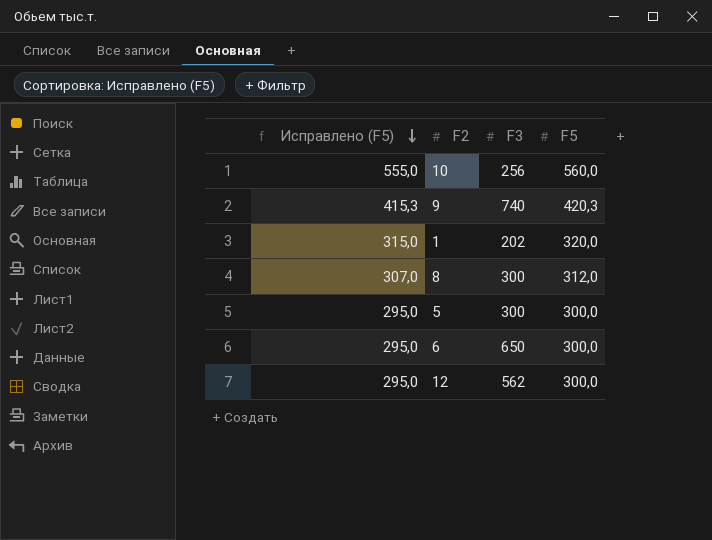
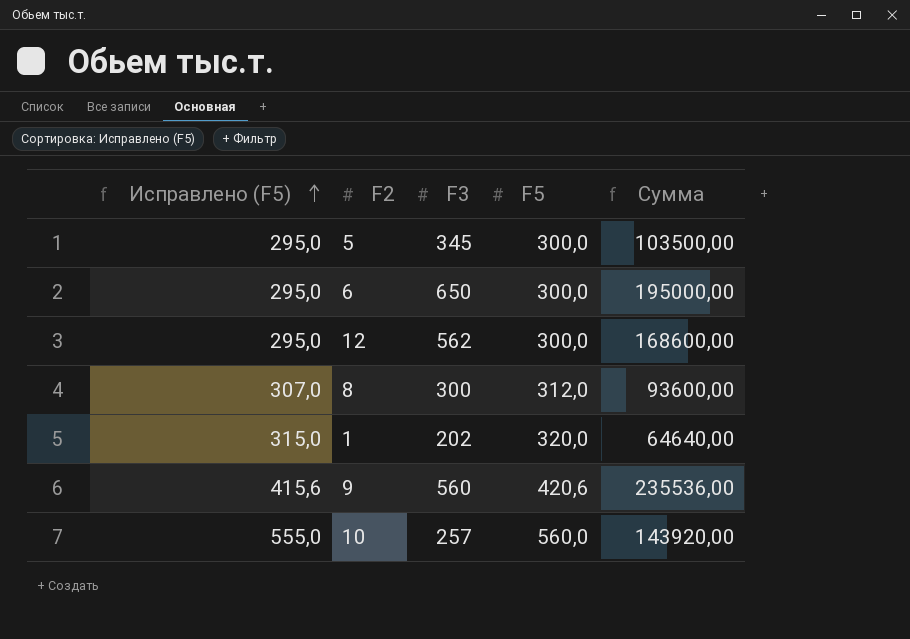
row order: Исправлено (F5) descending -> Исправлено (F5) ascending
column Сумма | formula: none -> [F3] * [F5]
5 | F3: 300 -> 345
9 | Исправлено (F5): 415,3 -> 415,6
9 | F3: 740 -> 560
9 | F5: 420,3 -> 420,6
10 | F3: 256 -> 257

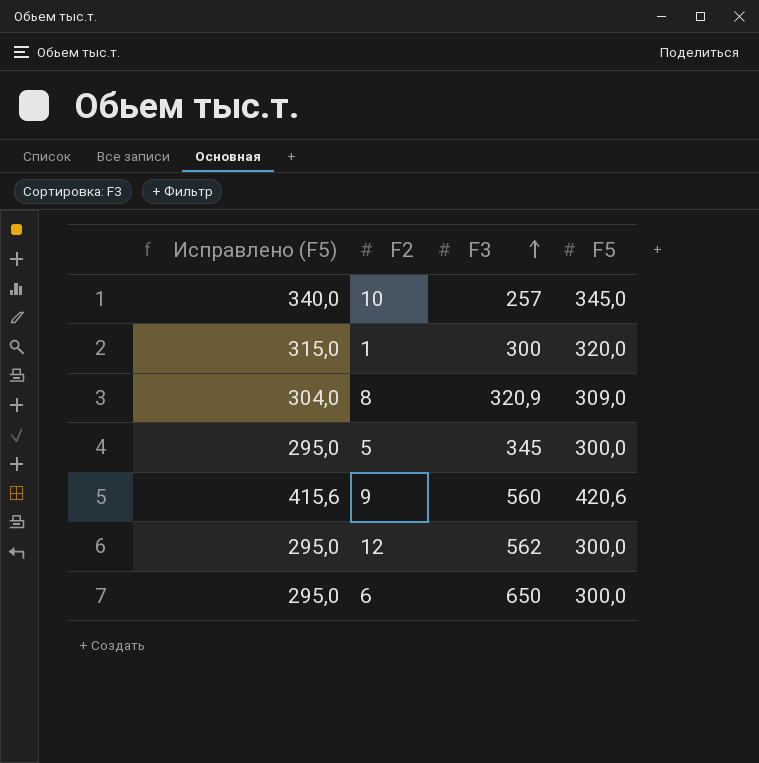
row order: Исправлено (F5) ascending -> F3 ascending
column Сумма | formula: [F3] * [F5] -> none
10 | Исправлено (F5): 555,0 -> 340,0
10 | F5: 560,0 -> 345,0
1 | F3: 202 -> 300
8 | Исправлено (F5): 307,0 -> 304,0
8 | F3: 300 -> 320,9
8 | F5: 312,0 -> 309,0

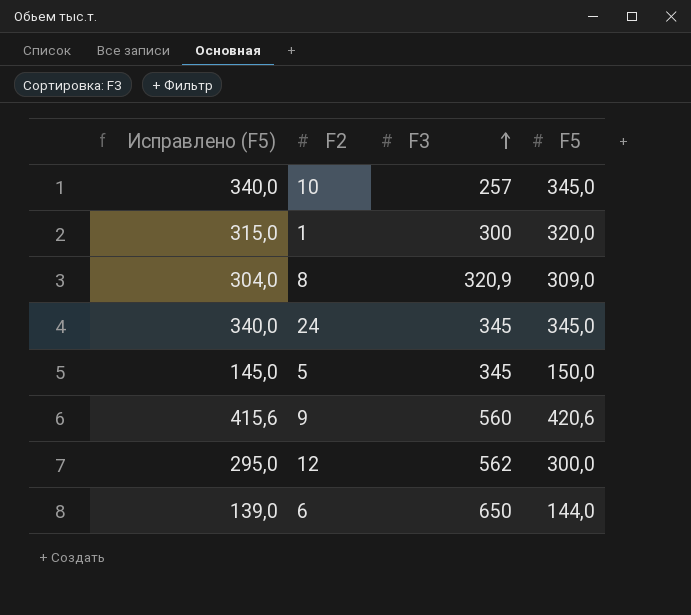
row 24: none -> 340,0 | 345 | 345,0
5 | Исправлено (F5): 295,0 -> 145,0
5 | F5: 300,0 -> 150,0
6 | Исправлено (F5): 295,0 -> 139,0
6 | F5: 300,0 -> 144,0

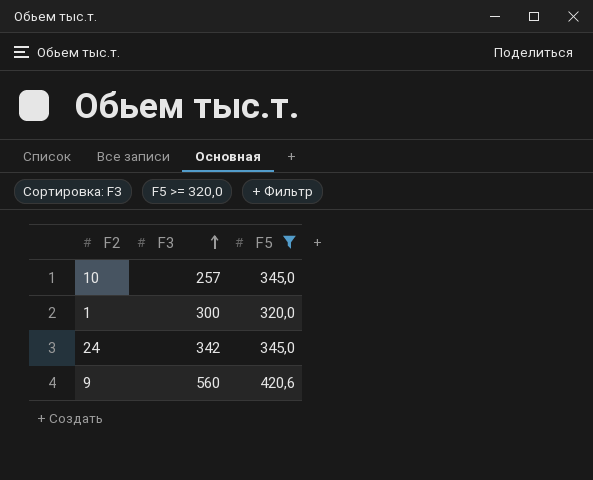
filter: none -> F5 >= 320,0
column Исправлено (F5) | formula: [F5] - 5 -> none
24 | F3: 345 -> 342

